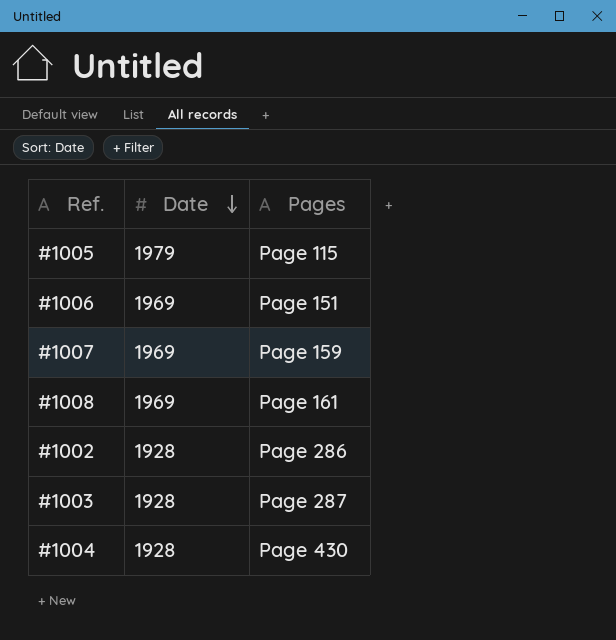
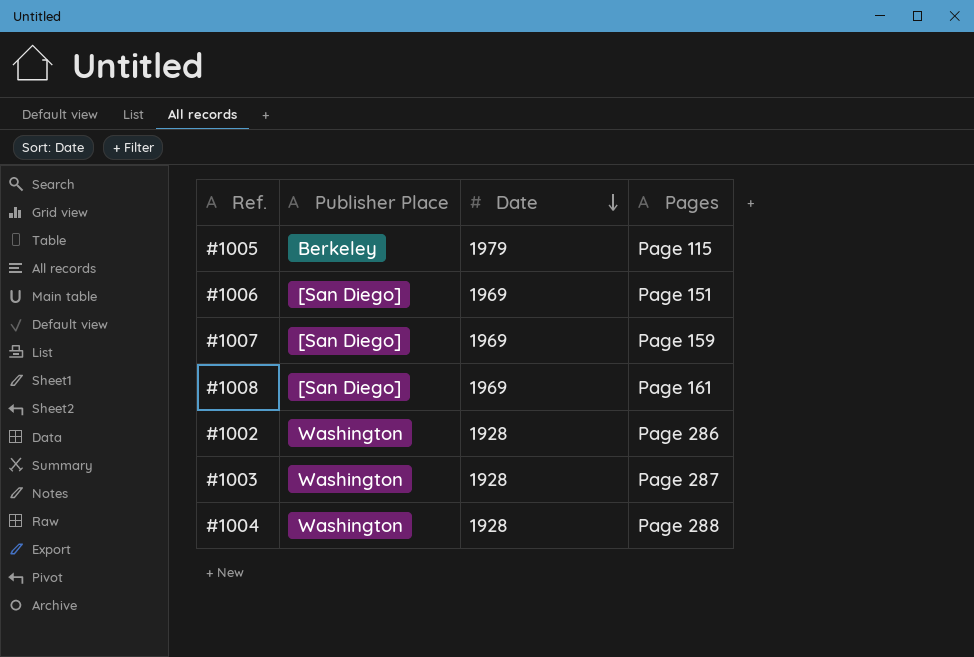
column Publisher Place | position: none -> 2
#1004 | Pages: Page 430 -> Page 288

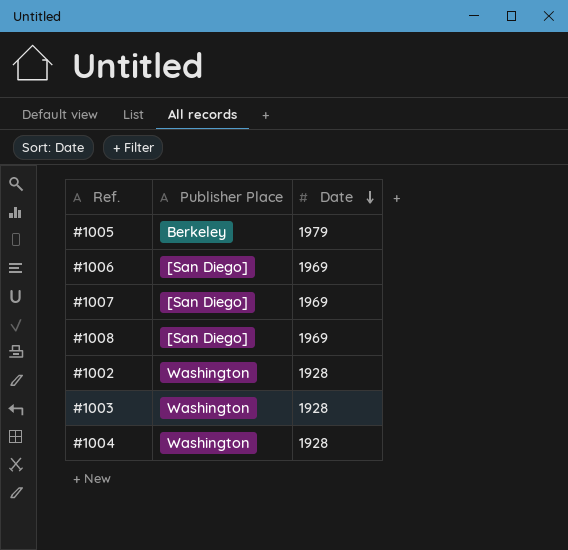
column Pages | position: 4 -> none

